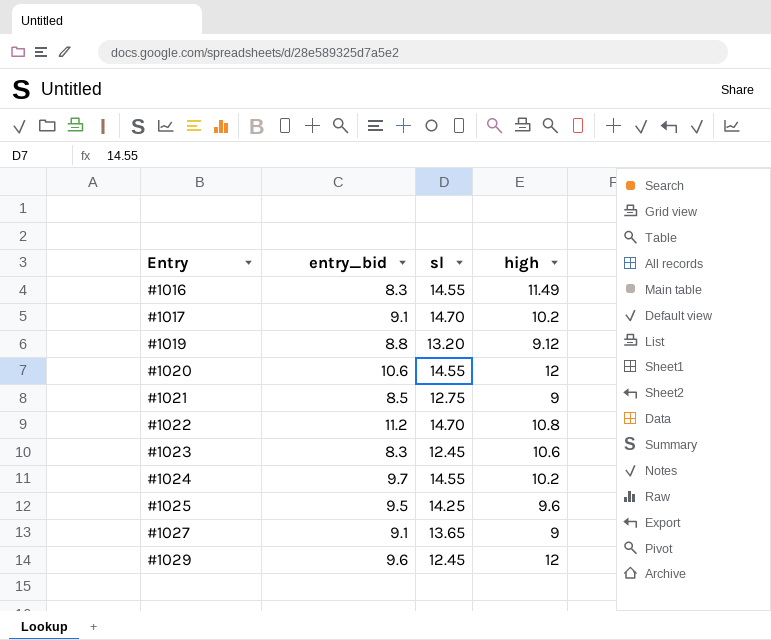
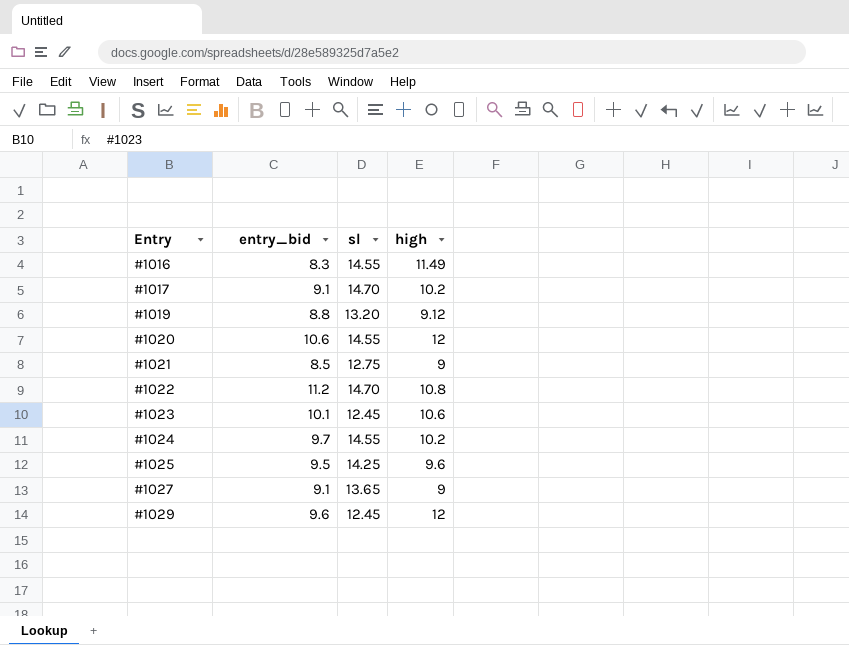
#1023 | entry_bid: 8.3 -> 10.1

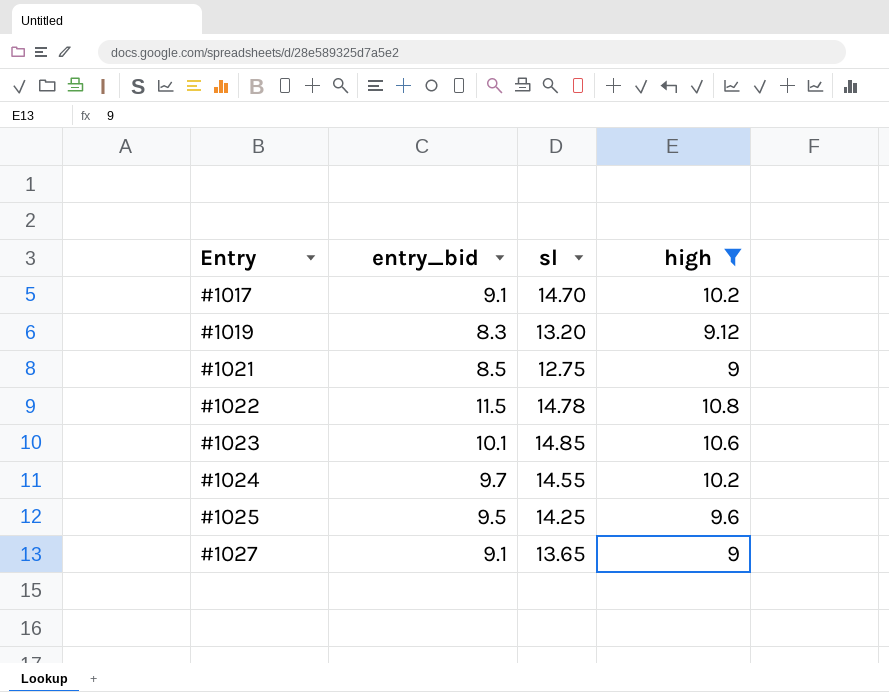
filter: none -> high <= 10.8
#1019 | entry_bid: 8.8 -> 8.3
#1022 | entry_bid: 11.2 -> 11.5
#1022 | sl: 14.70 -> 14.78
#1023 | sl: 12.45 -> 14.85

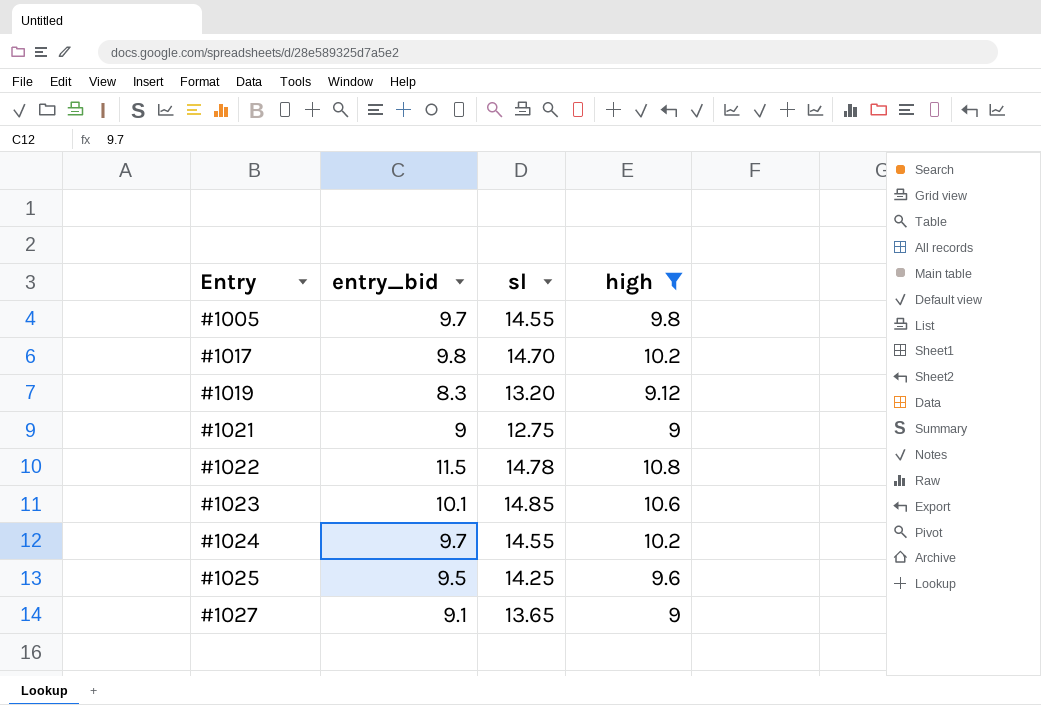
row #1005: none -> 9.7 | 14.55 | 9.8
#1017 | entry_bid: 9.1 -> 9.8
#1021 | entry_bid: 8.5 -> 9

